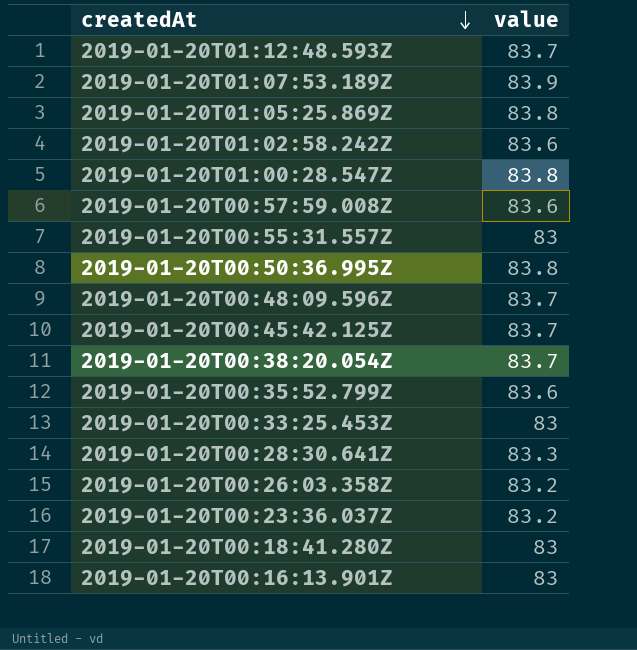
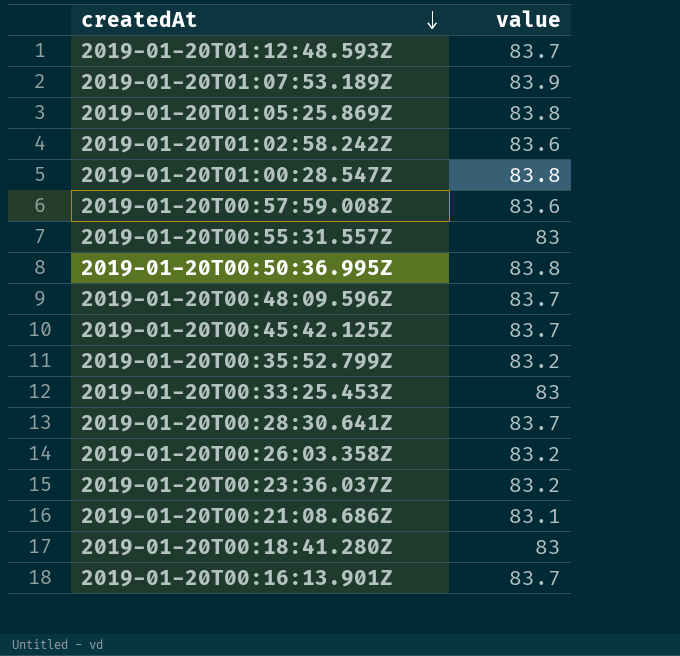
row 2019-01-20T00:38:20.054Z: 83.7 -> none
2019-01-20T00:35:52.799Z | value: 83.6 -> 83.2
2019-01-20T00:28:30.641Z | value: 83.3 -> 83.7
row 2019-01-20T00:21:08.686Z: none -> 83.1
2019-01-20T00:16:13.901Z | value: 83 -> 83.7

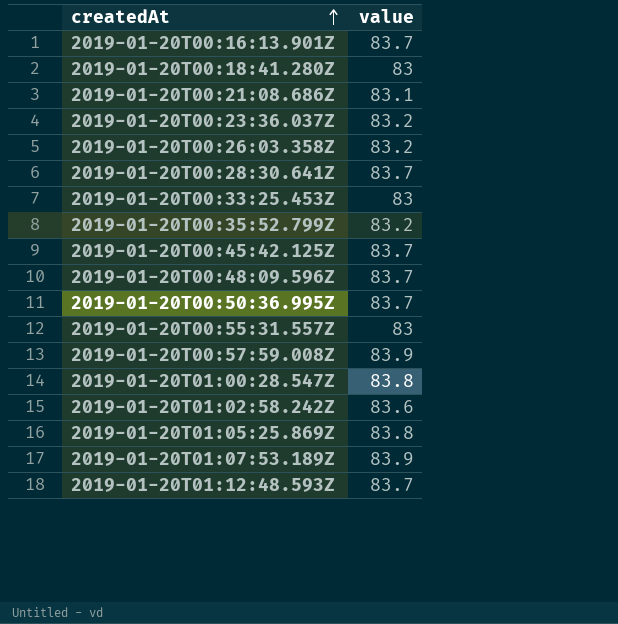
row order: createdAt descending -> createdAt ascending
2019-01-20T00:50:36.995Z | value: 83.8 -> 83.7
2019-01-20T00:57:59.008Z | value: 83.6 -> 83.9

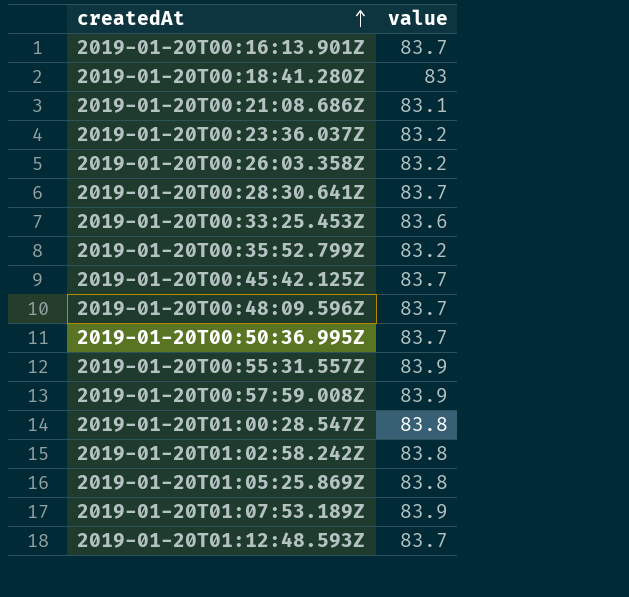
2019-01-20T00:33:25.453Z | value: 83 -> 83.6
2019-01-20T00:55:31.557Z | value: 83 -> 83.9
2019-01-20T01:02:58.242Z | value: 83.6 -> 83.8

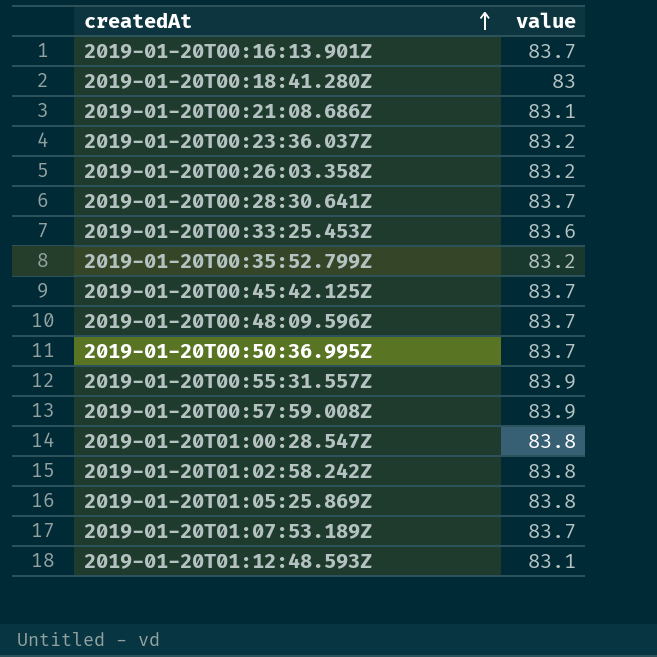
2019-01-20T01:07:53.189Z | value: 83.9 -> 83.7
2019-01-20T01:12:48.593Z | value: 83.7 -> 83.1

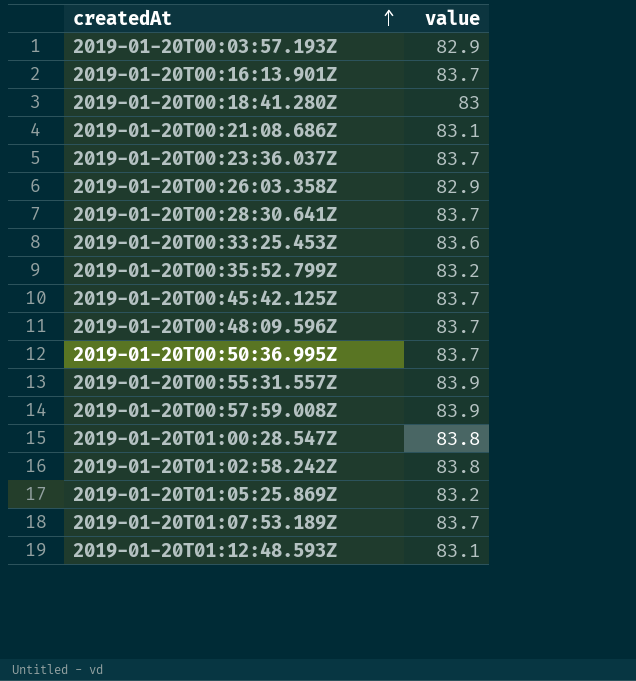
row 2019-01-20T00:03:57.193Z: none -> 82.9
2019-01-20T00:23:36.037Z | value: 83.2 -> 83.7
2019-01-20T00:26:03.358Z | value: 83.2 -> 82.9
2019-01-20T01:05:25.869Z | value: 83.8 -> 83.2

